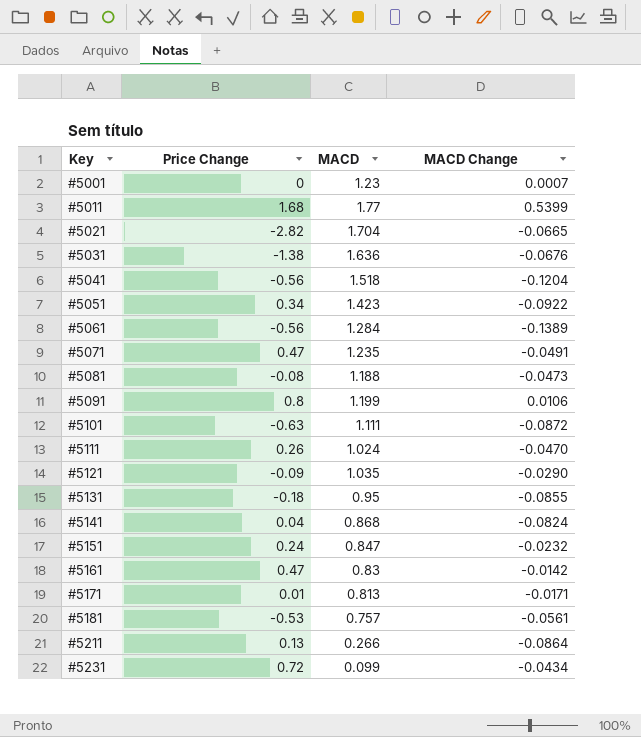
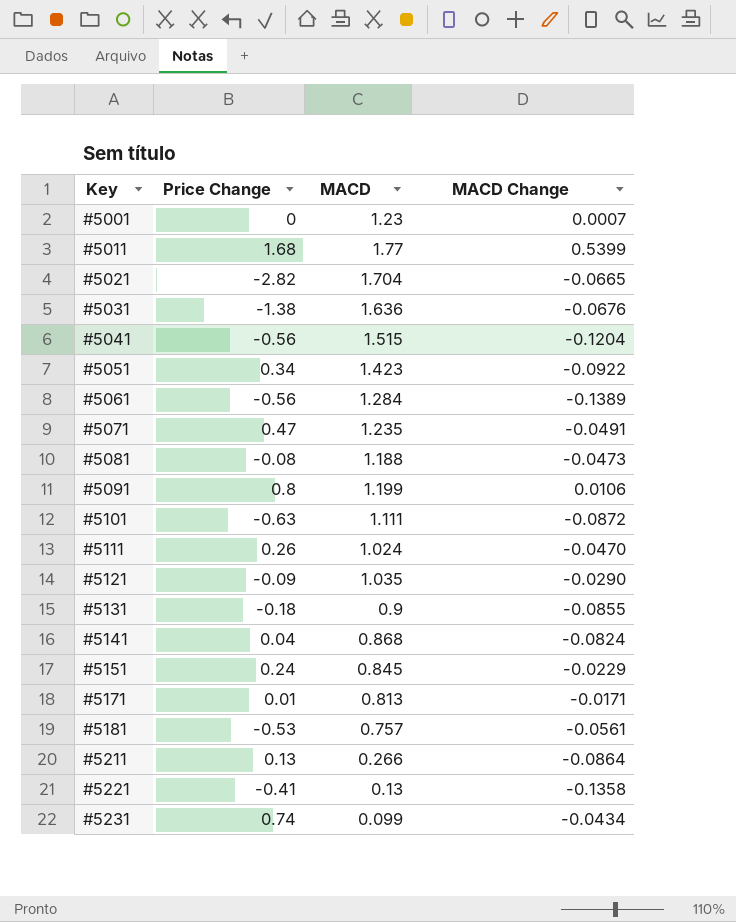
row #5161: 0.47 | 0.83 | -0.0142 -> none
#5041 | MACD: 1.518 -> 1.515
#5131 | MACD: 0.95 -> 0.9
#5151 | MACD: 0.847 -> 0.845
#5151 | MACD Change: -0.0232 -> -0.0229
row #5221: none -> -0.41 | 0.13 | -0.1358
#5231 | Price Change: 0.72 -> 0.74

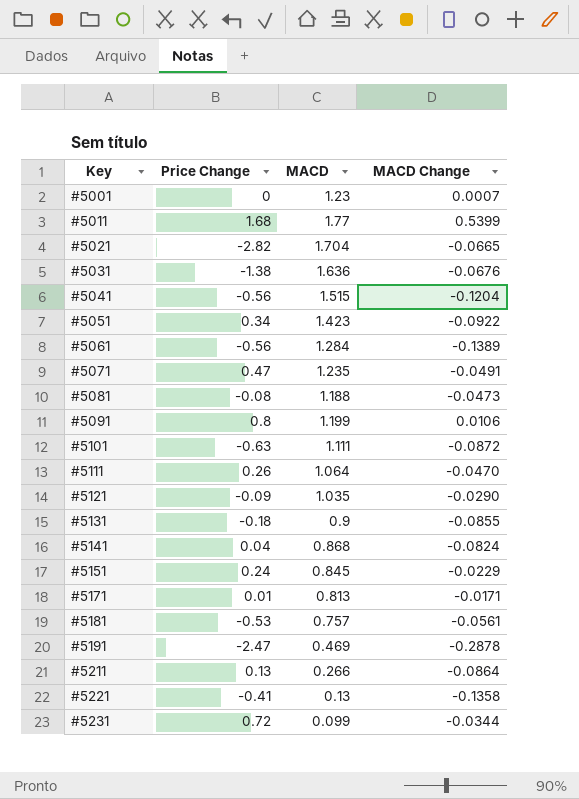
#5111 | MACD: 1.024 -> 1.064
row #5191: none -> -2.47 | 0.469 | -0.2878
#5231 | Price Change: 0.74 -> 0.72
#5231 | MACD Change: -0.0434 -> -0.0344

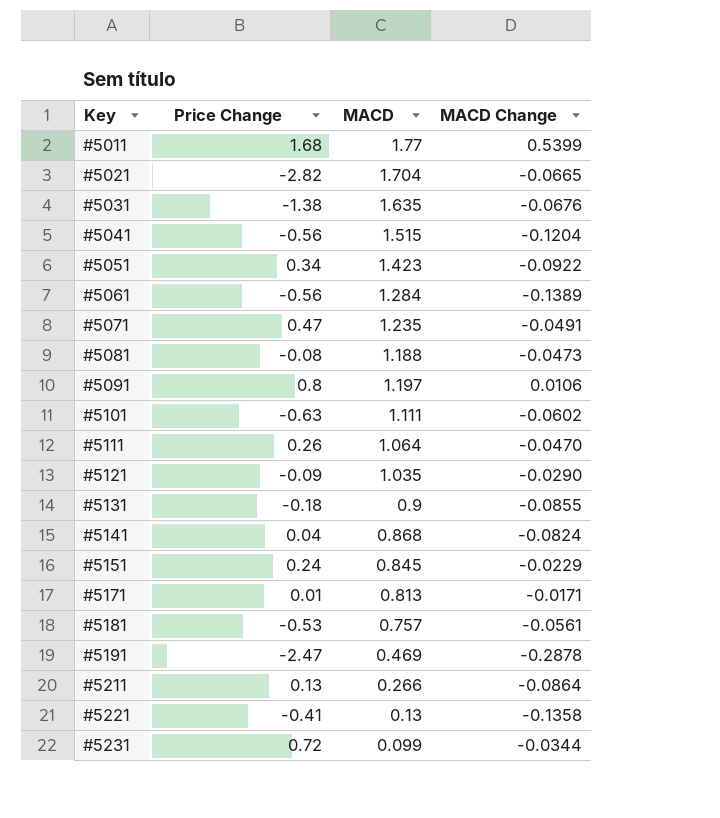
row #5001: 0 | 1.23 | 0.0007 -> none
#5031 | MACD: 1.636 -> 1.635
#5091 | MACD: 1.199 -> 1.197
#5101 | MACD Change: -0.0872 -> -0.0602

